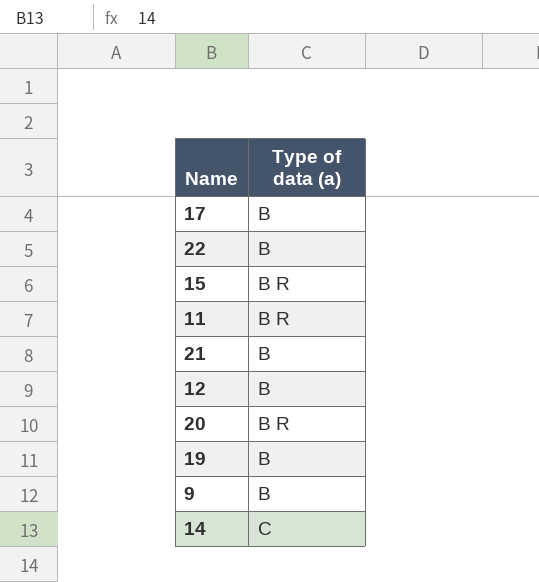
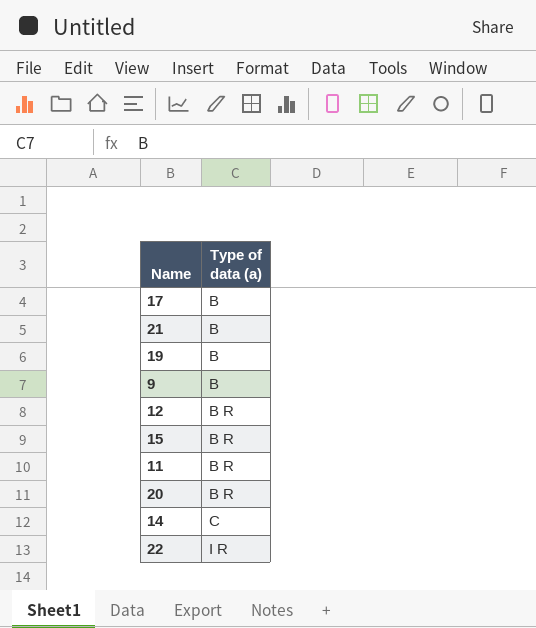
row order: none -> Type of data (a) ascending
12 | Type of data (a): B -> B R
22 | Type of data (a): B -> I R

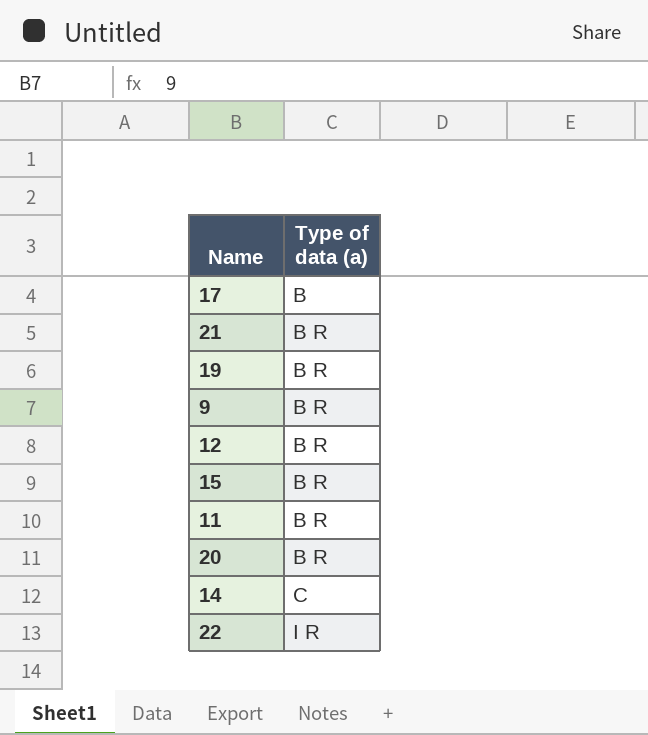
21 | Type of data (a): B -> B R
19 | Type of data (a): B -> B R
9 | Type of data (a): B -> B R

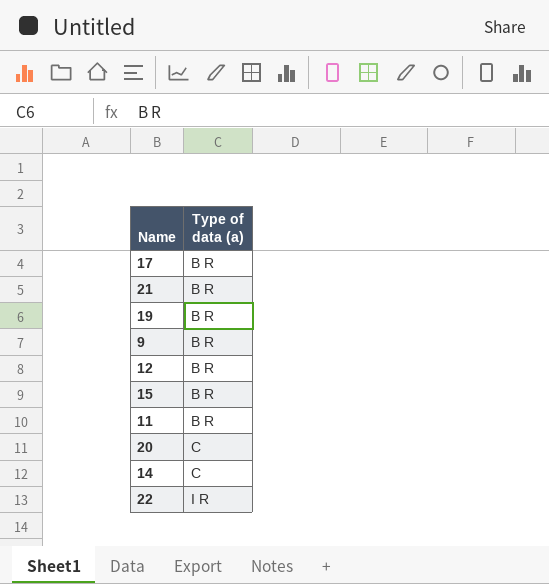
17 | Type of data (a): B -> B R
20 | Type of data (a): B R -> C

